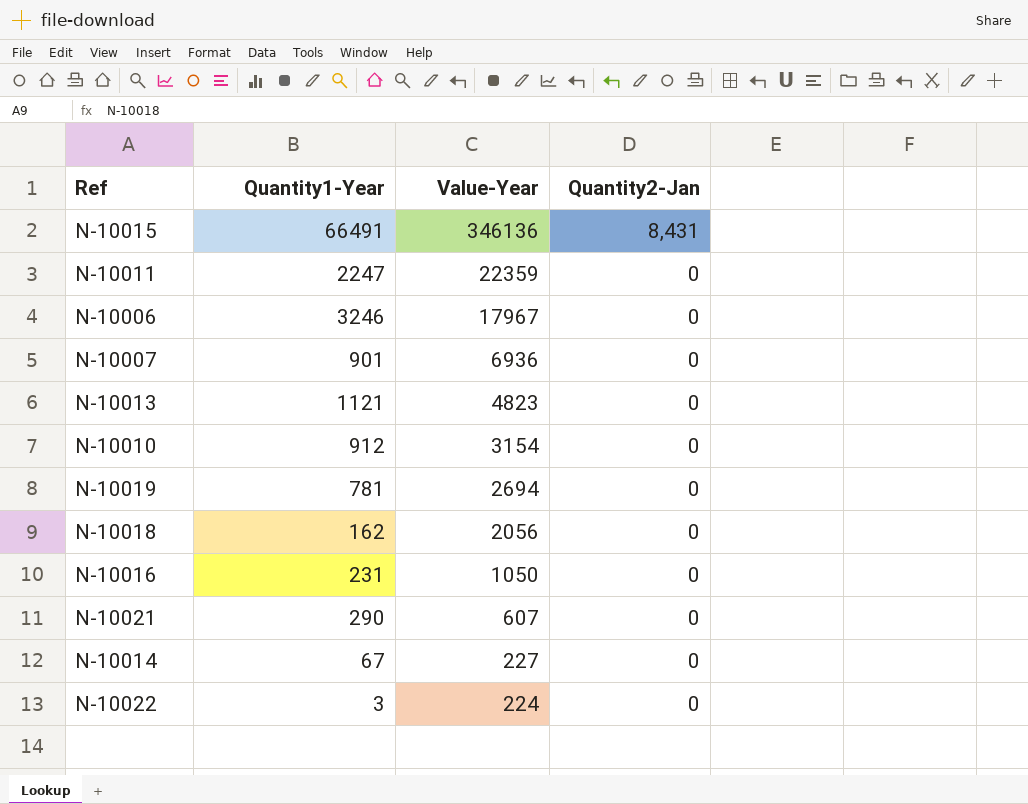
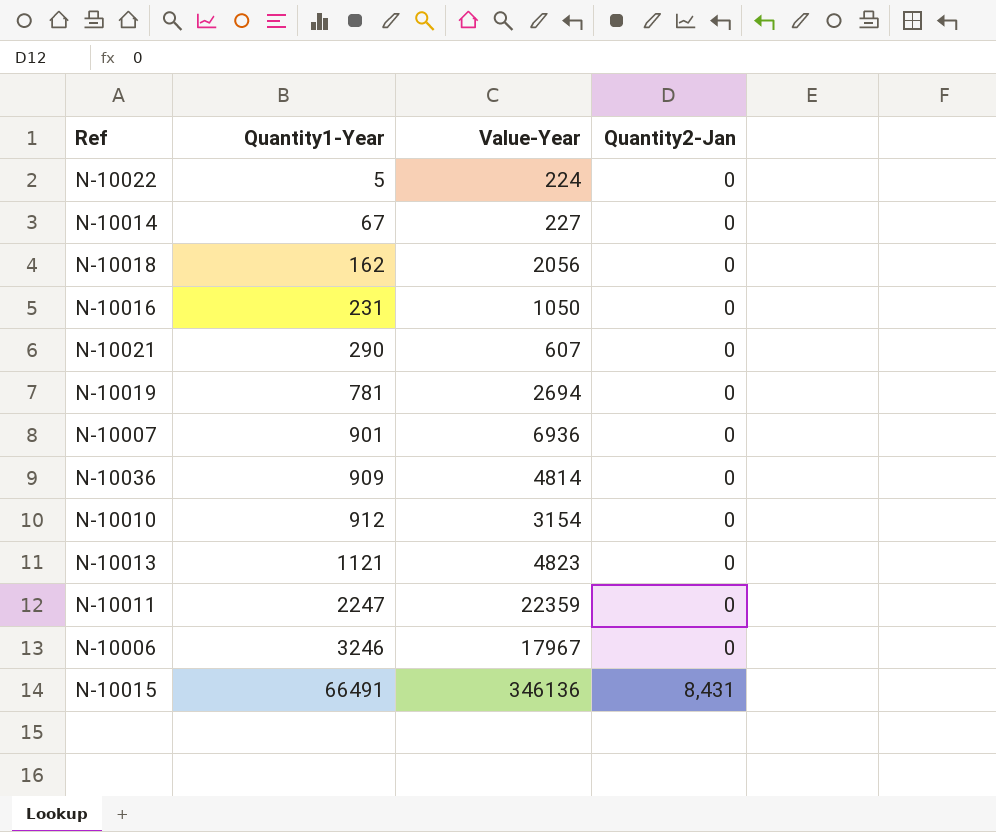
row order: Value-Year descending -> Quantity1-Year ascending
N-10022 | Quantity1-Year: 3 -> 5
row N-10036: none -> 909 | 4814 | 0

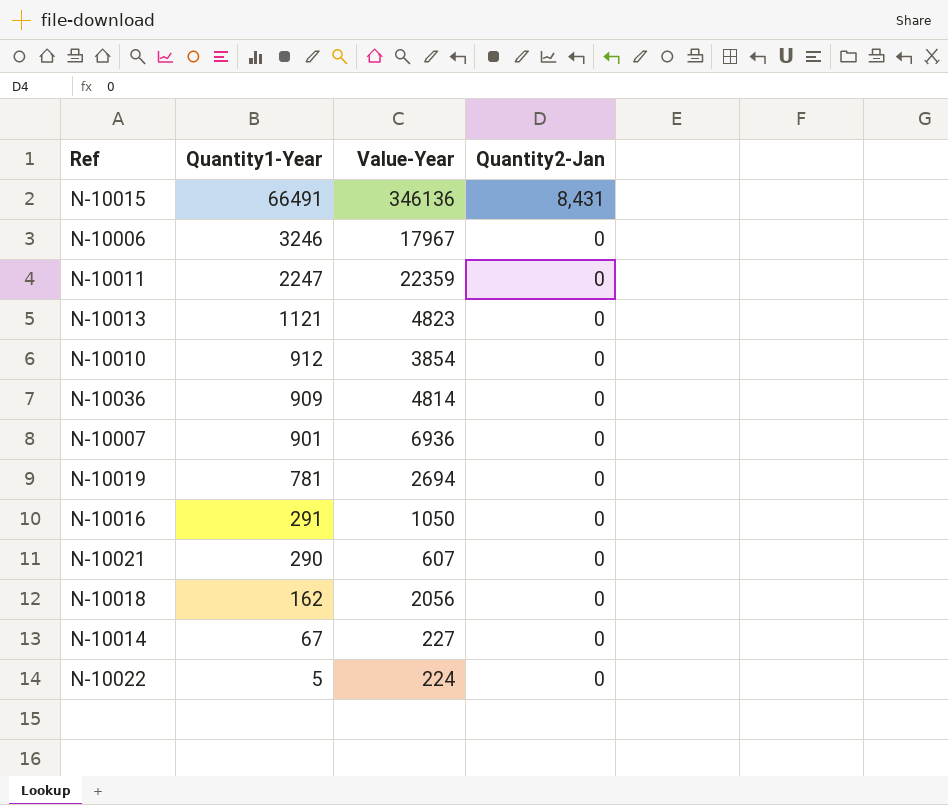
row order: Quantity1-Year ascending -> Quantity1-Year descending
N-10010 | Value-Year: 3154 -> 3854
N-10016 | Quantity1-Year: 231 -> 291

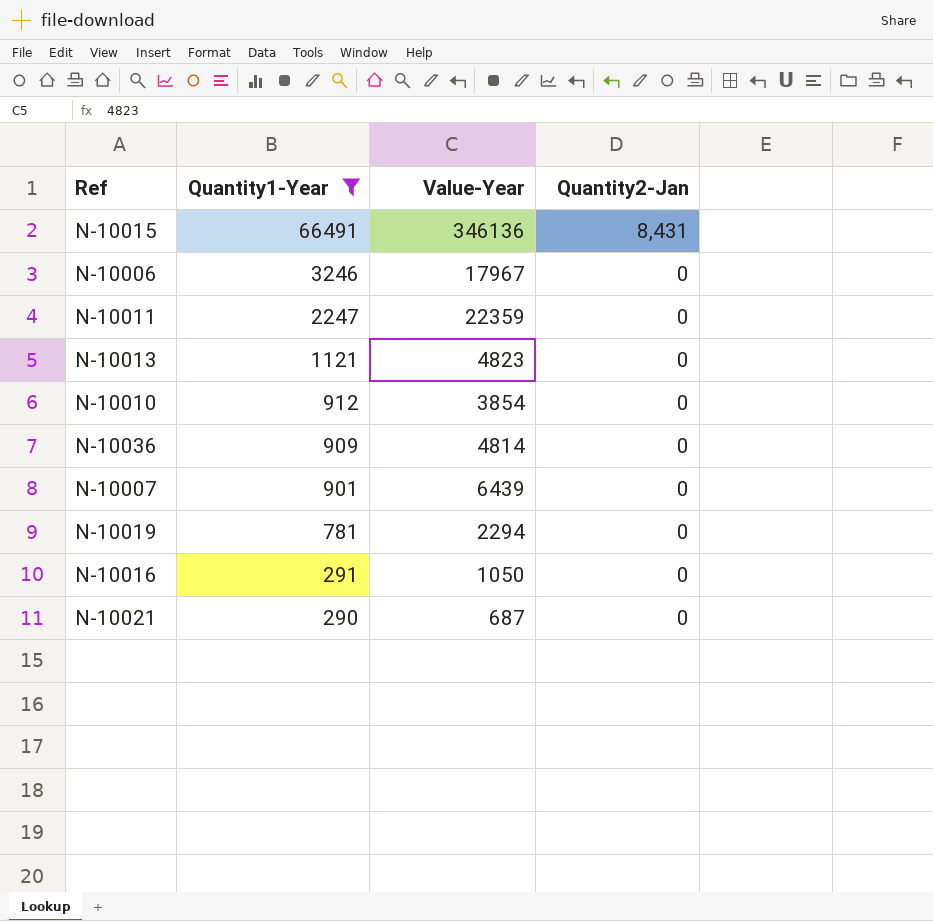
filter: none -> Quantity1-Year >= 290
N-10007 | Value-Year: 6936 -> 6439
N-10019 | Value-Year: 2694 -> 2294
N-10021 | Value-Year: 607 -> 687

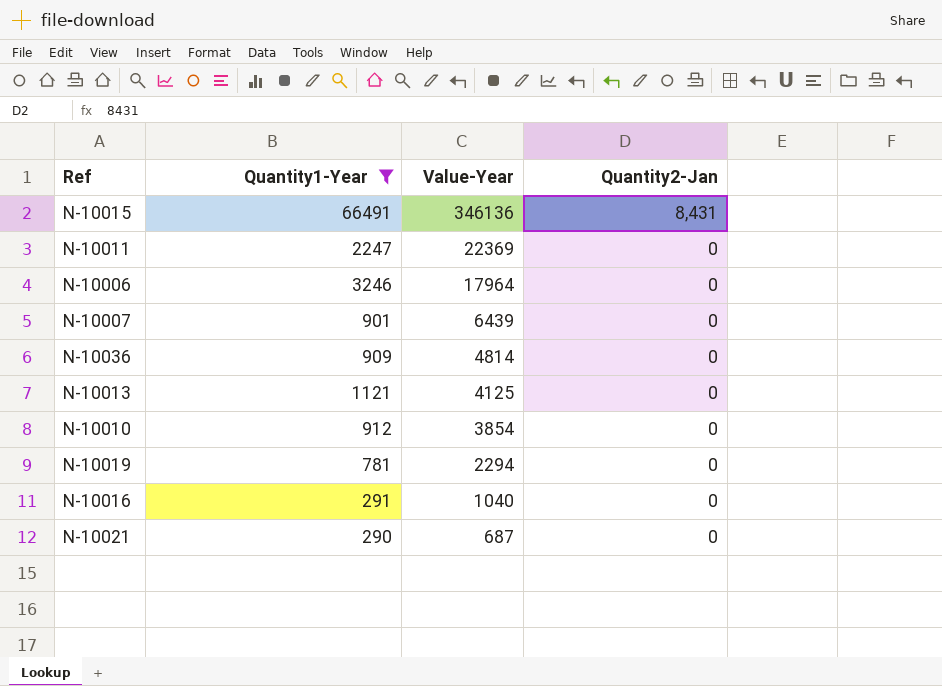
row order: Quantity1-Year descending -> Value-Year descending
N-10011 | Value-Year: 22359 -> 22369
N-10006 | Value-Year: 17967 -> 17964
N-10013 | Value-Year: 4823 -> 4125
N-10016 | Value-Year: 1050 -> 1040

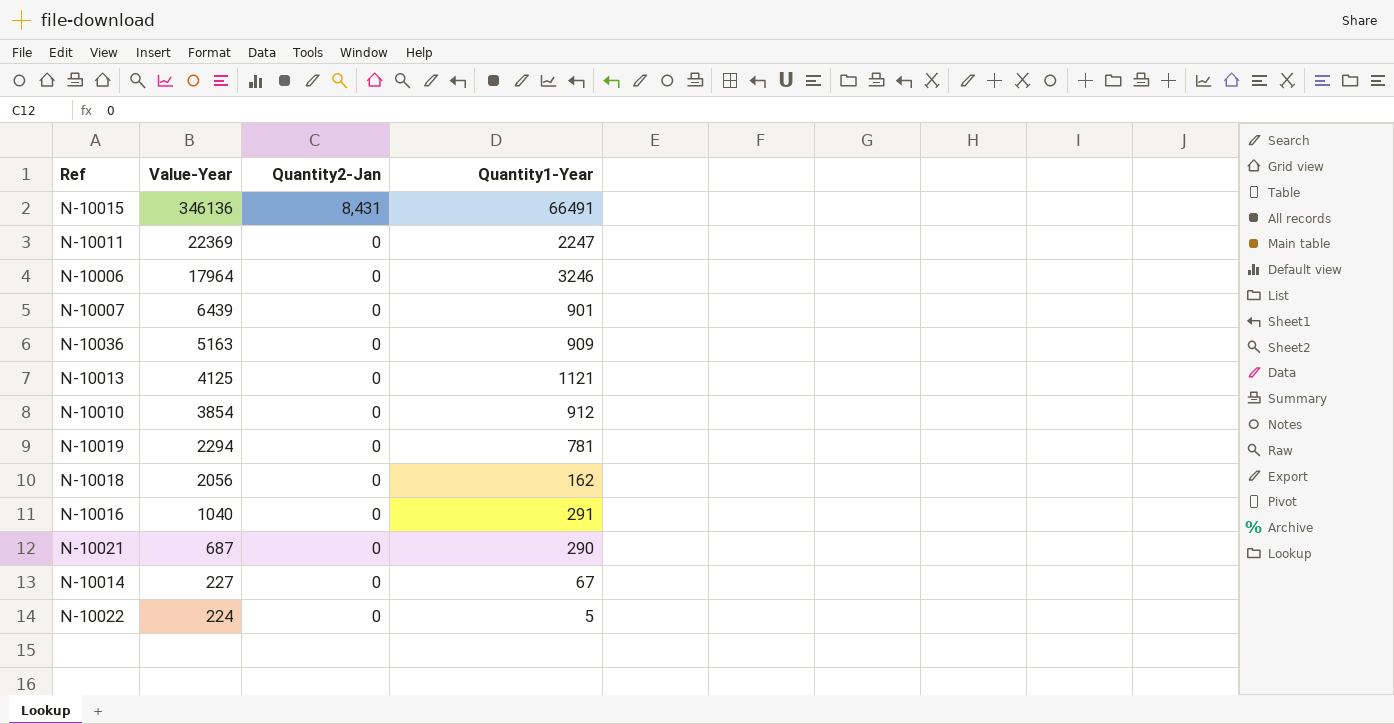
filter: Quantity1-Year >= 290 -> none
column Quantity1-Year | position: 2 -> 4
N-10036 | Value-Year: 4814 -> 5163

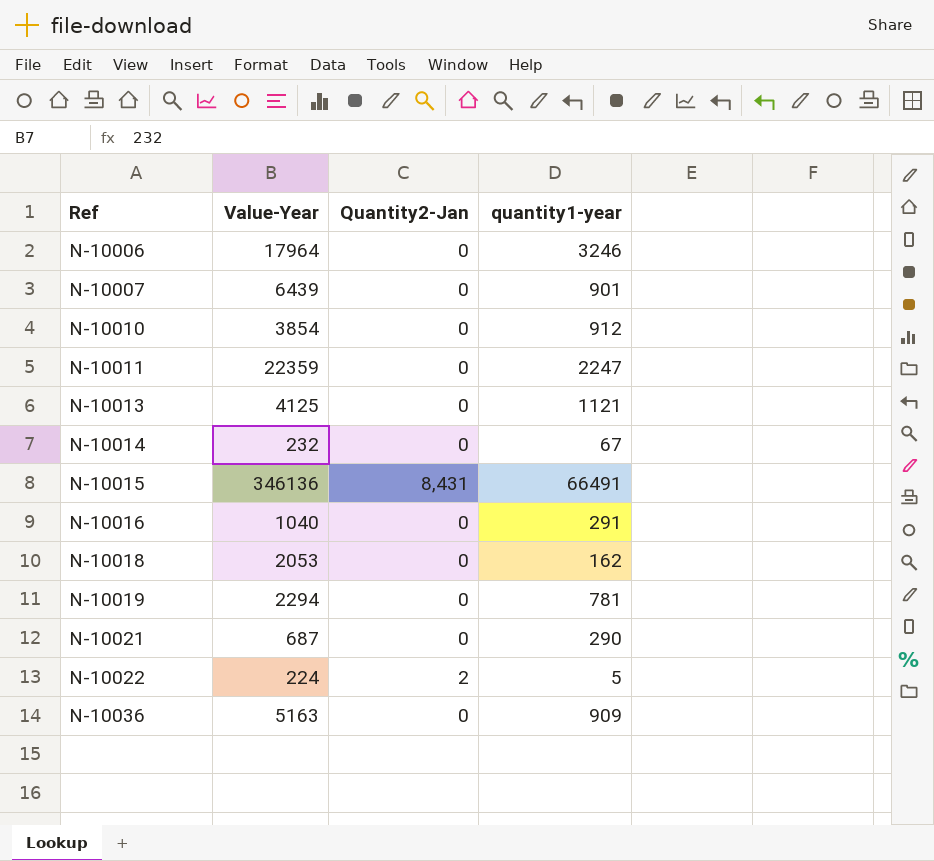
row order: Value-Year descending -> Ref ascending
column name: Quantity1-Year -> quantity1-year
N-10011 | Value-Year: 22369 -> 22359
N-10014 | Value-Year: 227 -> 232
N-10018 | Value-Year: 2056 -> 2053
N-10022 | Quantity2-Jan: 0 -> 2

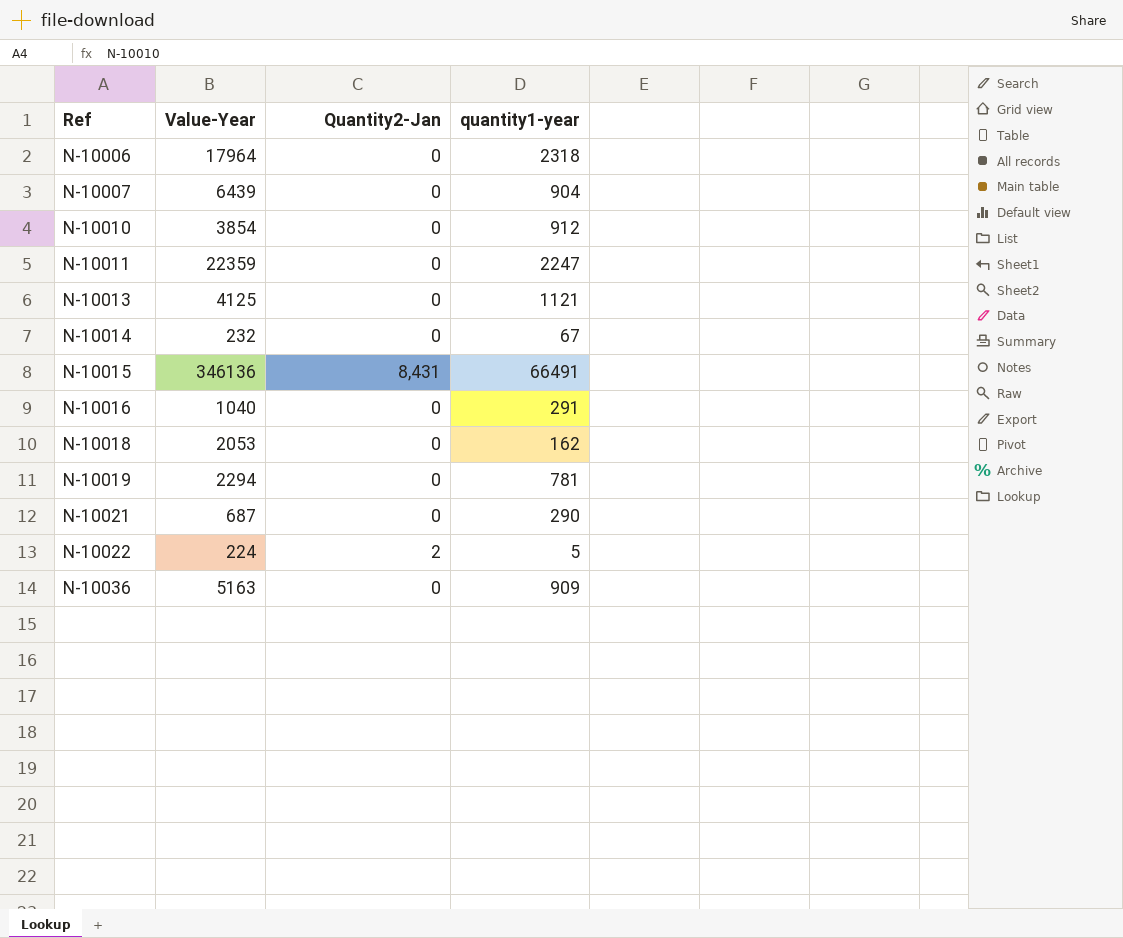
N-10006 | quantity1-year: 3246 -> 2318
N-10007 | quantity1-year: 901 -> 904

